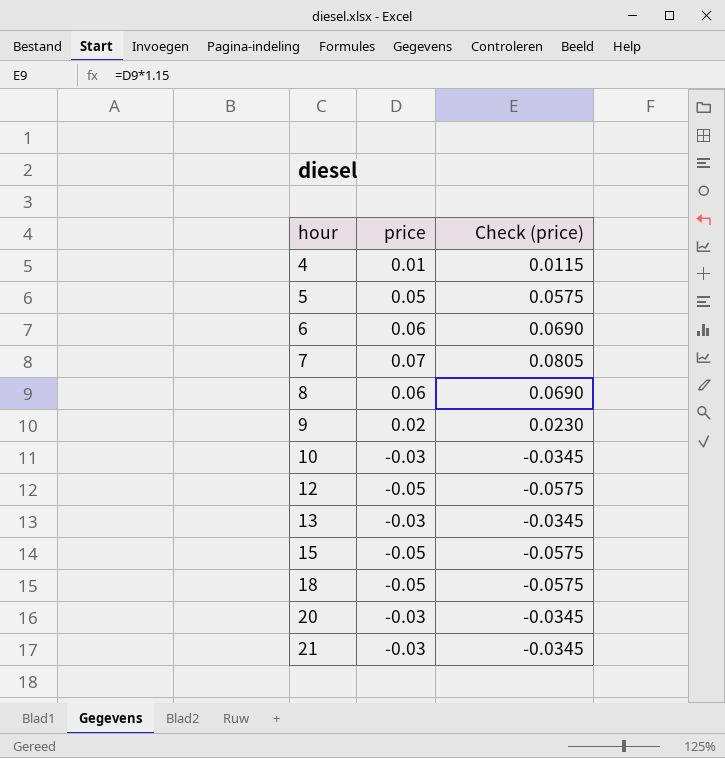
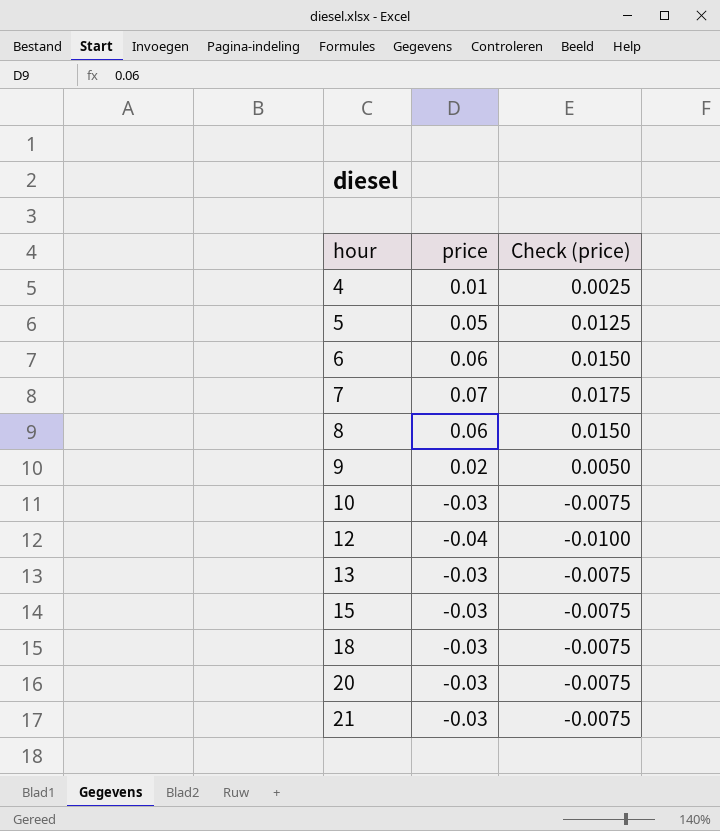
column Check (price) | formula: [price] * 1.15 -> [price] * 0.25
12 | price: -0.05 -> -0.04
15 | price: -0.05 -> -0.03
18 | price: -0.05 -> -0.03

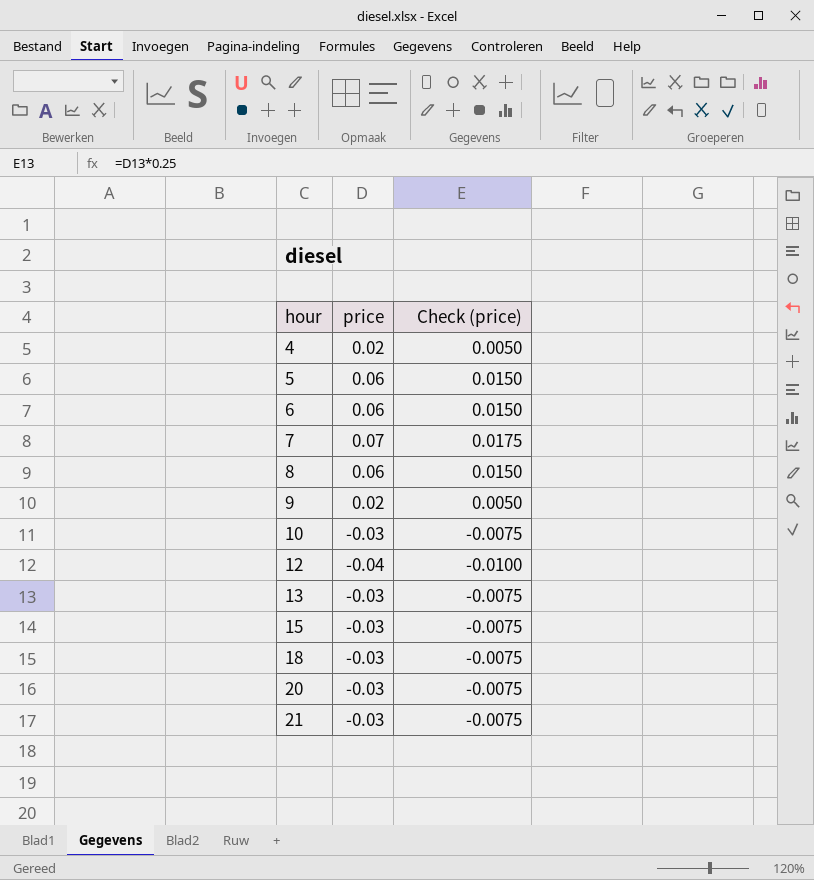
4 | price: 0.01 -> 0.02
4 | Check (price): 0.0025 -> 0.0050
5 | price: 0.05 -> 0.06
5 | Check (price): 0.0125 -> 0.0150

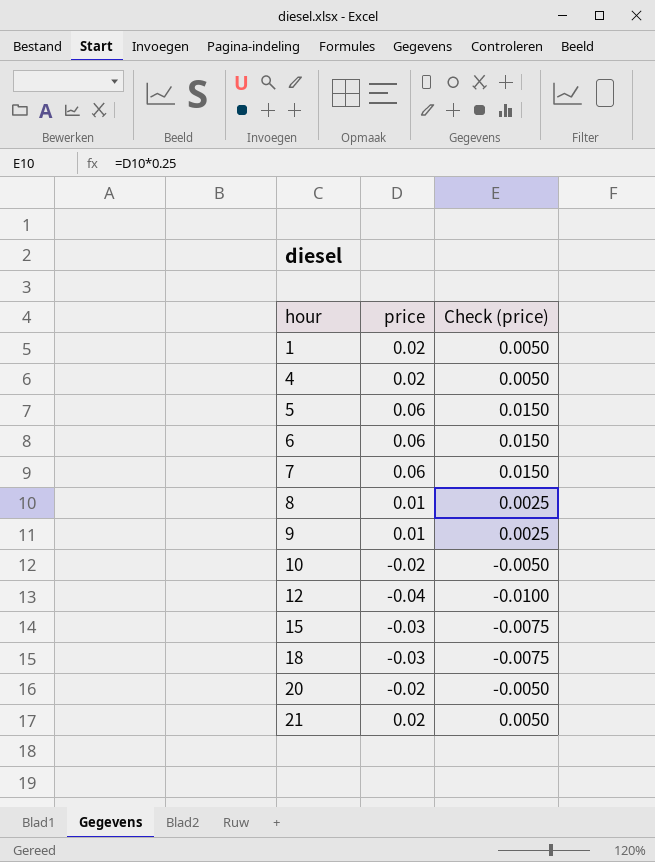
row 13: -0.03 | -0.0075 -> none
row 1: none -> 0.02 | 0.0050
7 | price: 0.07 -> 0.06
7 | Check (price): 0.0175 -> 0.0150
8 | price: 0.06 -> 0.01
8 | Check (price): 0.0150 -> 0.0025
9 | price: 0.02 -> 0.01
9 | Check (price): 0.0050 -> 0.0025
10 | price: -0.03 -> -0.02
10 | Check (price): -0.0075 -> -0.0050
20 | price: -0.03 -> -0.02
20 | Check (price): -0.0075 -> -0.0050
21 | price: -0.03 -> 0.02
21 | Check (price): -0.0075 -> 0.0050

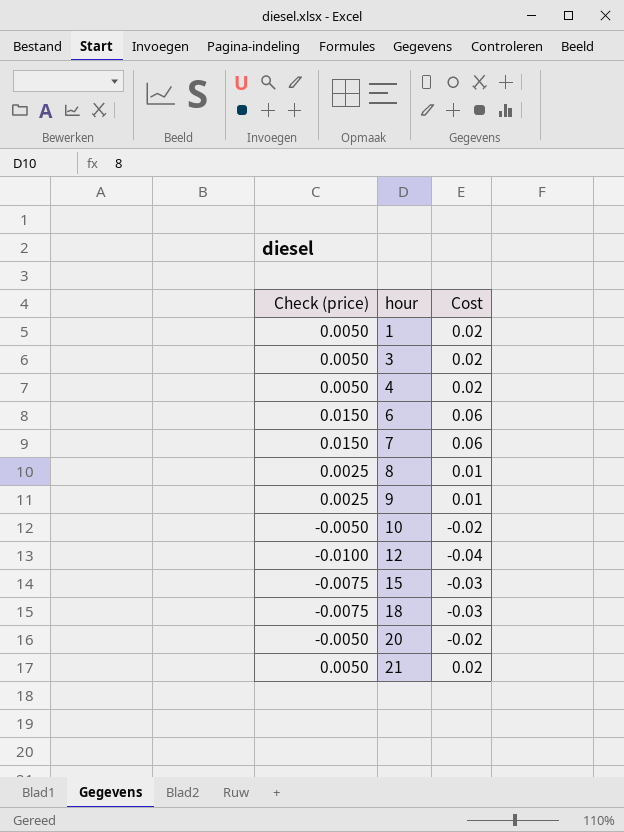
column Check (price) | position: 3 -> 1
column name: price -> Cost
row 5: 0.06 | 0.0150 -> none
row 3: none -> 0.0050 | 0.02

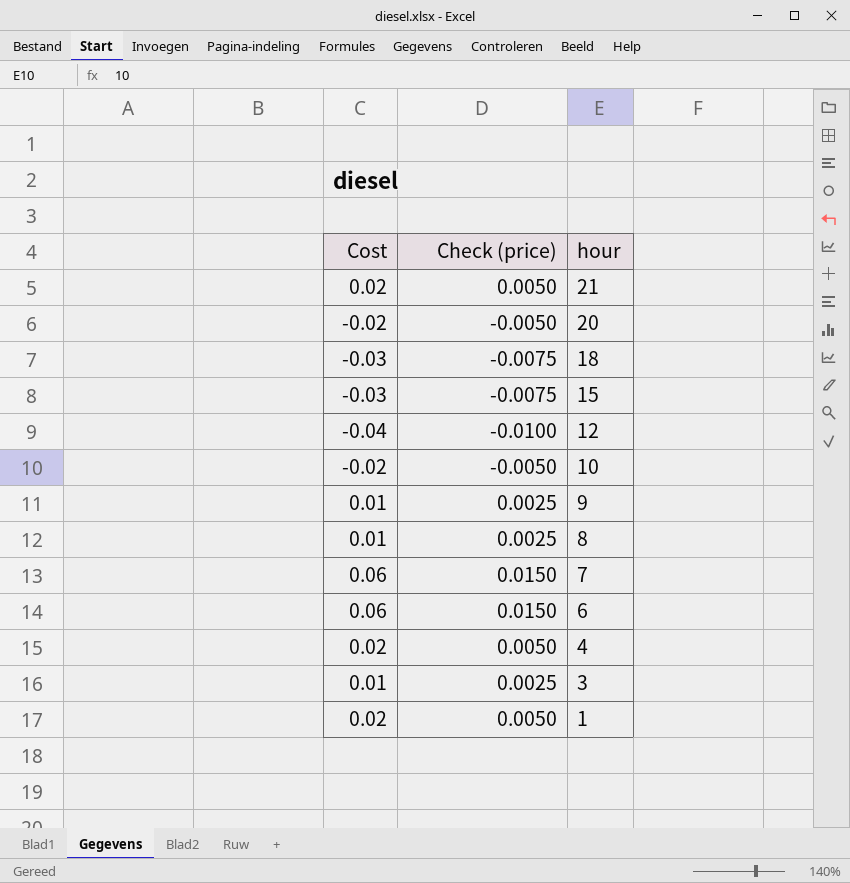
row order: hour ascending -> hour descending
column Cost | position: 3 -> 1
3 | Cost: 0.02 -> 0.01
3 | Check (price): 0.0050 -> 0.0025

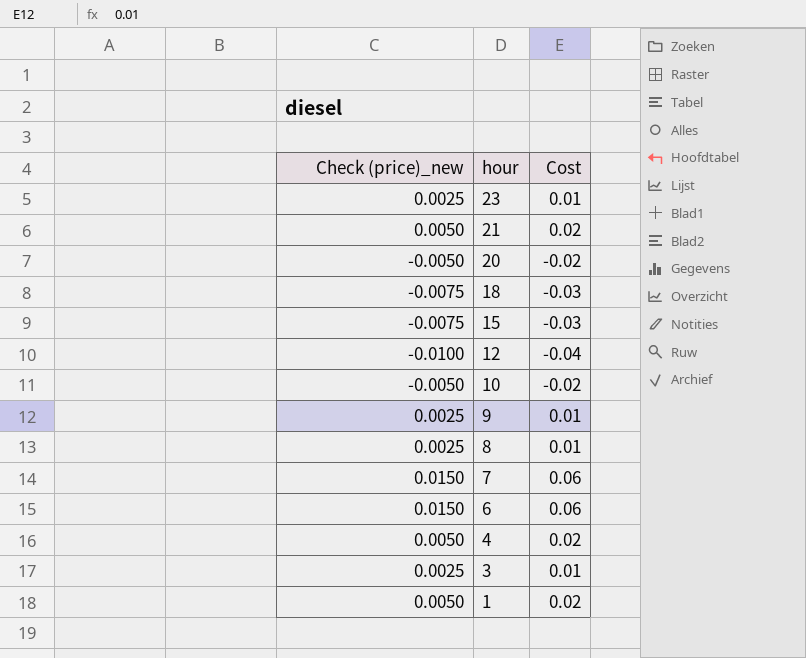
column name: Check (price) -> Check (price)_new
column Cost | position: 1 -> 3
row 23: none -> 0.0025 | 0.01

